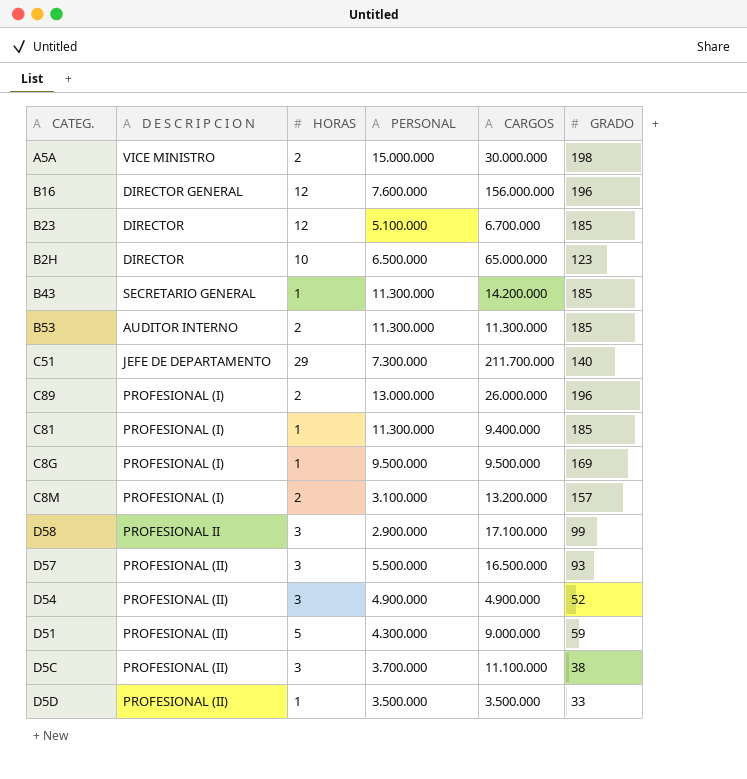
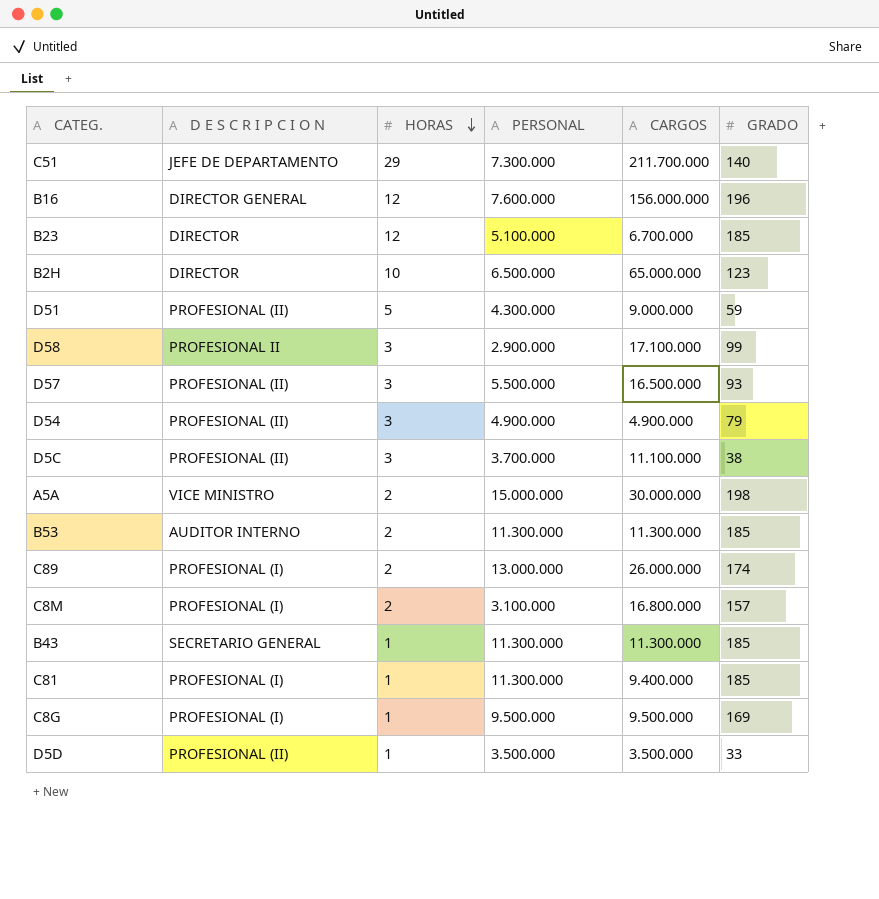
row order: none -> HORAS descending
D54 | GRADO: 52 -> 79
C89 | GRADO: 196 -> 174
C8M | CARGOS: 13.200.000 -> 16.800.000
B43 | CARGOS: 14.200.000 -> 11.300.000

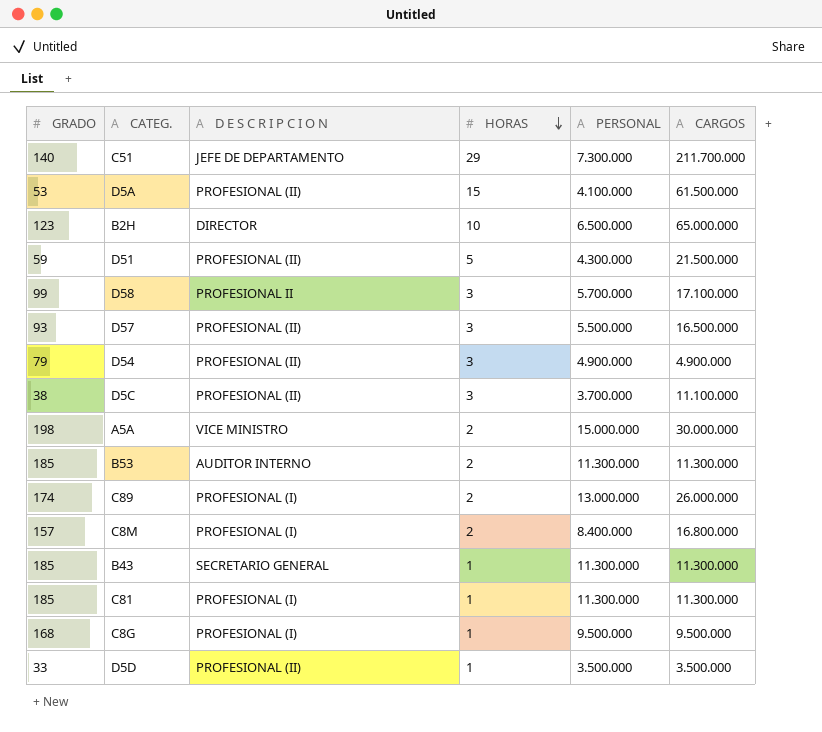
column GRADO | position: 6 -> 1
row B16: DIRECTOR GENERAL | 12 | 7.600.000 | 156.000.000 | 196 -> none
row B23: DIRECTOR | 12 | 5.100.000 | 6.700.000 | 185 -> none
row D5A: none -> 53 | PROFESIONAL (II) | 15 | 4.100.000 | 61.500.000
D51 | CARGOS: 9.000.000 -> 21.500.000
D58 | PERSONAL: 2.900.000 -> 5.700.000
C8M | PERSONAL: 3.100.000 -> 8.400.000
C81 | CARGOS: 9.400.000 -> 11.300.000
C8G | GRADO: 169 -> 168

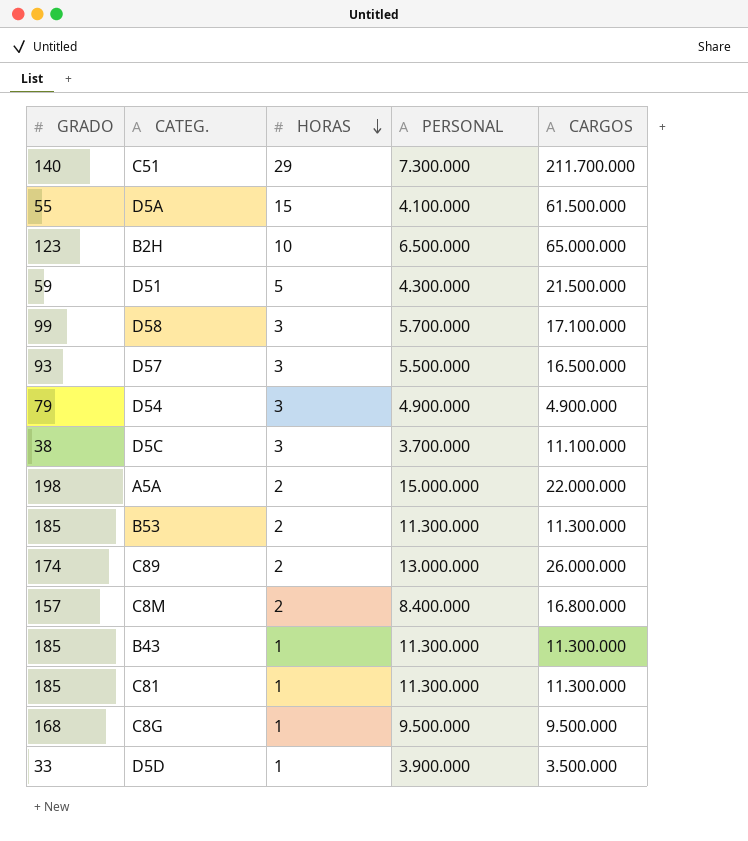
column D E S C R I P C I O N | position: 3 -> none
D5A | GRADO: 53 -> 55
A5A | CARGOS: 30.000.000 -> 22.000.000
D5D | PERSONAL: 3.500.000 -> 3.900.000

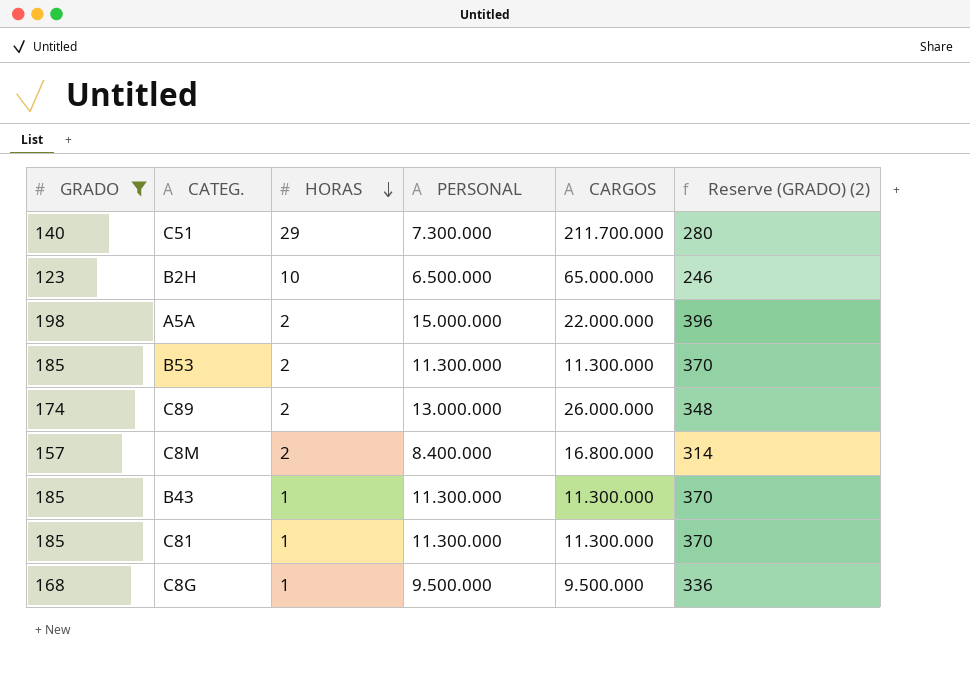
filter: none -> GRADO >= 123
column Reserve (GRADO) (2) | formula: none -> [GRADO] * 2

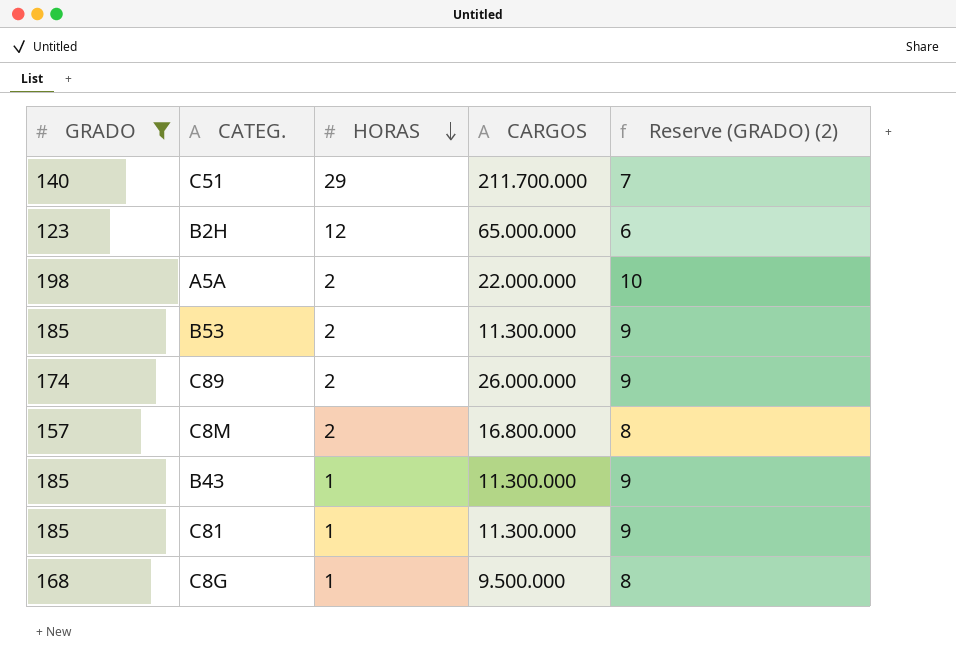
column PERSONAL | position: 4 -> none
column Reserve (GRADO) (2) | formula: [GRADO] * 2 -> [GRADO] * 0.05
B2H | HORAS: 10 -> 12

